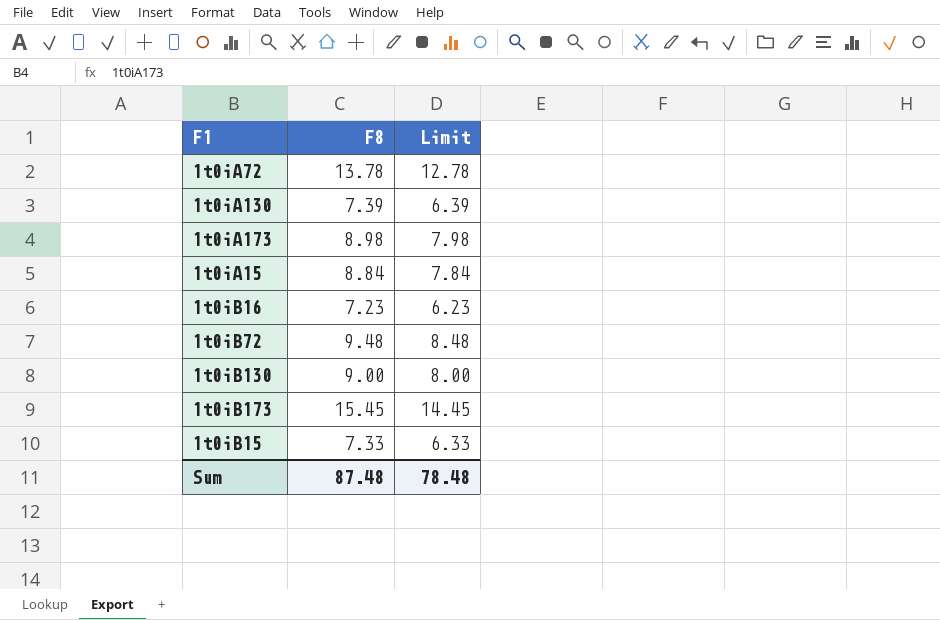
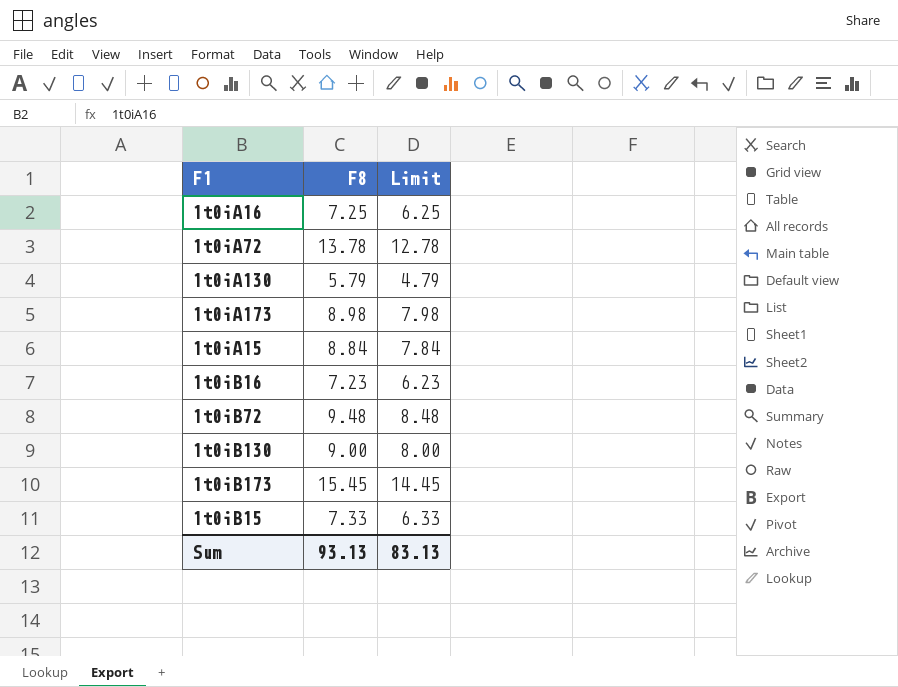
row 1t0iA16: none -> 7.25 | 6.25
1t0iA130 | F8: 7.39 -> 5.79
1t0iA130 | Limit: 6.39 -> 4.79
Sum | F8: 87.48 -> 93.13
Sum | Limit: 78.48 -> 83.13

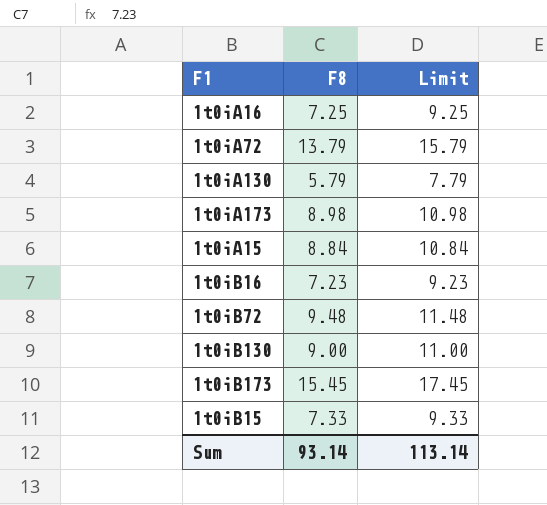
column Limit | formula: [F8] - 1 -> [F8] + 2
1t0iA72 | F8: 13.78 -> 13.79
Sum | F8: 93.13 -> 93.14
Sum | Limit: 83.13 -> 113.14

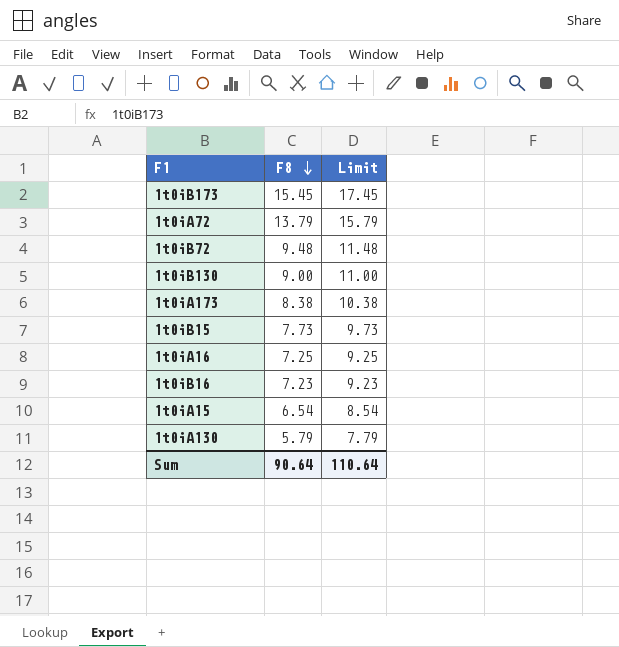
row order: none -> F8 descending
1t0iA173 | F8: 8.98 -> 8.38
1t0iA173 | Limit: 10.98 -> 10.38
1t0iB15 | F8: 7.33 -> 7.73
1t0iB15 | Limit: 9.33 -> 9.73
1t0iA15 | F8: 8.84 -> 6.54
1t0iA15 | Limit: 10.84 -> 8.54
Sum | F8: 93.14 -> 90.64
Sum | Limit: 113.14 -> 110.64

